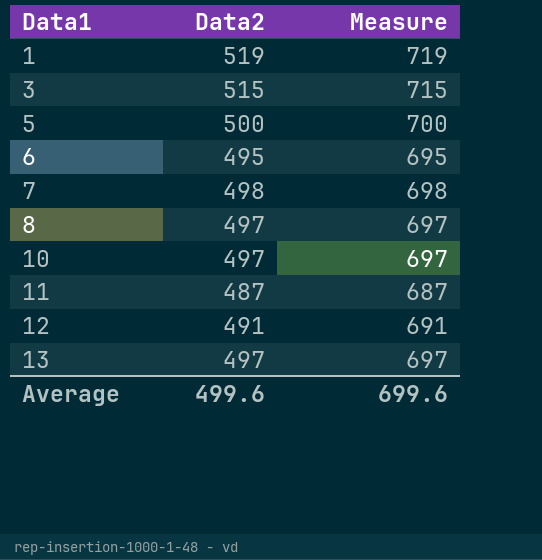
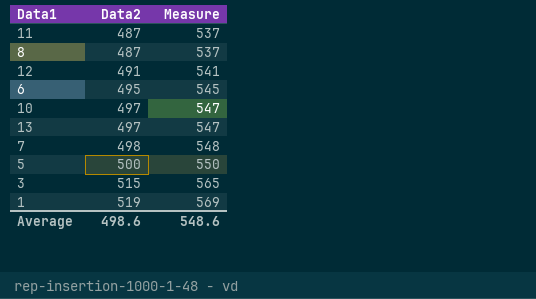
row order: Data1 ascending -> Data2 ascending
column Measure | formula: [Data2] + 200 -> [Data2] + 50
8 | Data2: 497 -> 487
Average | Data2: 499.6 -> 498.6
Average | Measure: 699.6 -> 548.6

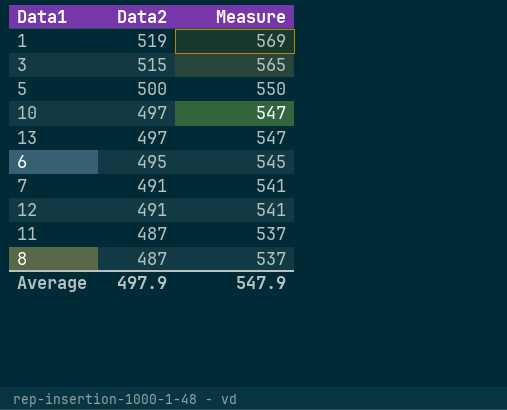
row order: Data2 ascending -> Data2 descending
7 | Data2: 498 -> 491
7 | Measure: 548 -> 541
Average | Data2: 498.6 -> 497.9
Average | Measure: 548.6 -> 547.9

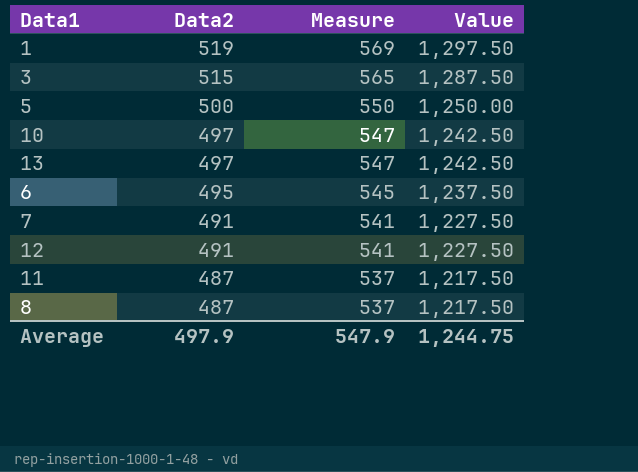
column Value | formula: none -> [Data2] * 2.5

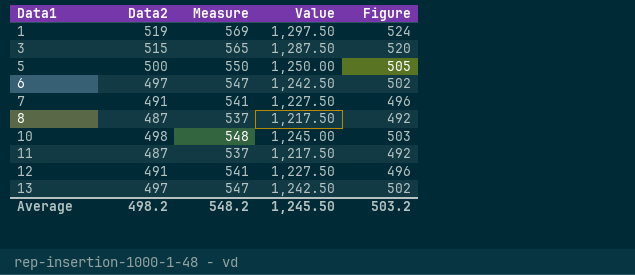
row order: Data2 descending -> Data1 ascending
column Figure | formula: none -> [Data2] + 5
6 | Data2: 495 -> 497
6 | Measure: 545 -> 547
6 | Value: 1,237.50 -> 1,242.50
10 | Data2: 497 -> 498
10 | Measure: 547 -> 548
10 | Value: 1,242.50 -> 1,245.00
Average | Data2: 497.9 -> 498.2
Average | Measure: 547.9 -> 548.2
Average | Value: 1,244.75 -> 1,245.50

